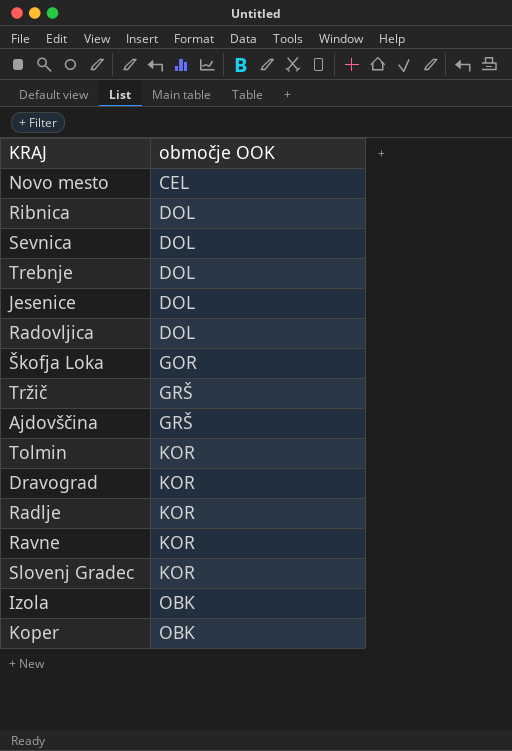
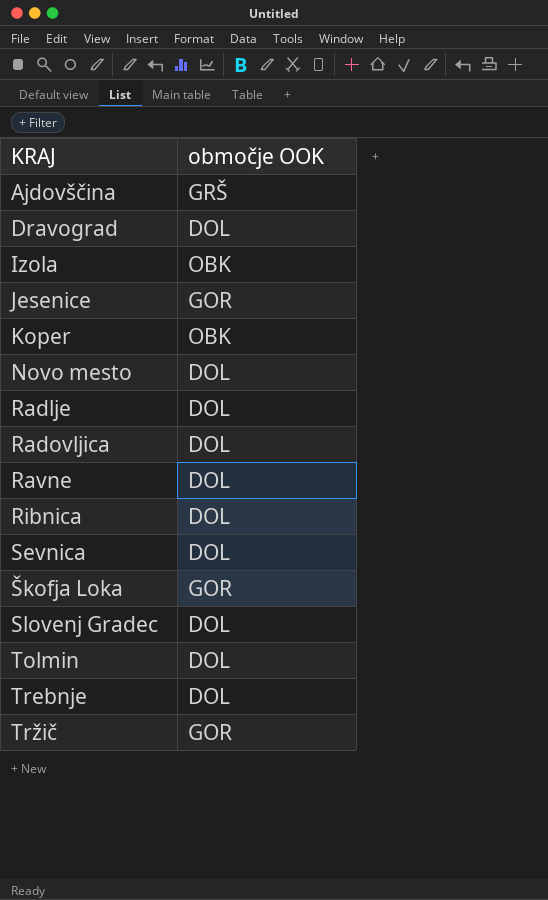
row order: območje OOK ascending -> KRAJ ascending
Dravograd | območje OOK: KOR -> DOL
Jesenice | območje OOK: DOL -> GOR
Novo mesto | območje OOK: CEL -> DOL
Radlje | območje OOK: KOR -> DOL
Ravne | območje OOK: KOR -> DOL
Slovenj Gradec | območje OOK: KOR -> DOL
Tolmin | območje OOK: KOR -> DOL
Tržič | območje OOK: GRŠ -> GOR

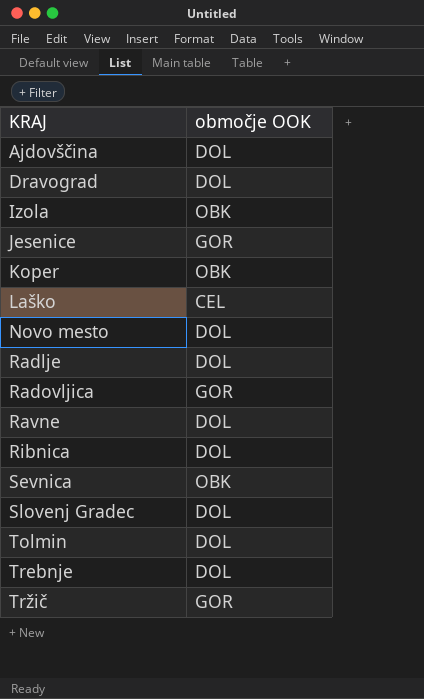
row Škofja Loka: GOR -> none
Ajdovščina | območje OOK: GRŠ -> DOL
row Laško: none -> CEL
Radovljica | območje OOK: DOL -> GOR
Sevnica | območje OOK: DOL -> OBK

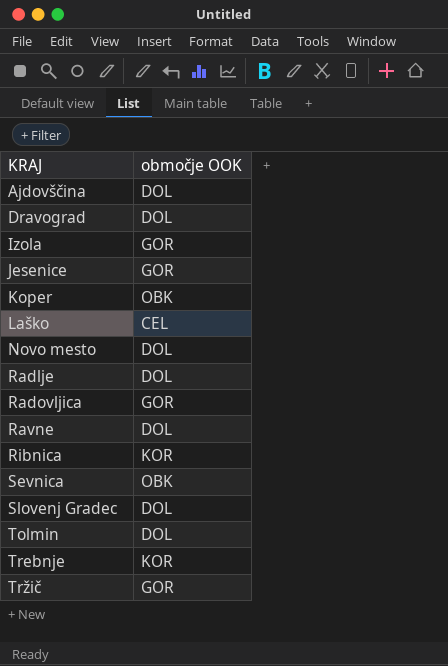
Izola | območje OOK: OBK -> GOR
Ribnica | območje OOK: DOL -> KOR
Trebnje | območje OOK: DOL -> KOR

